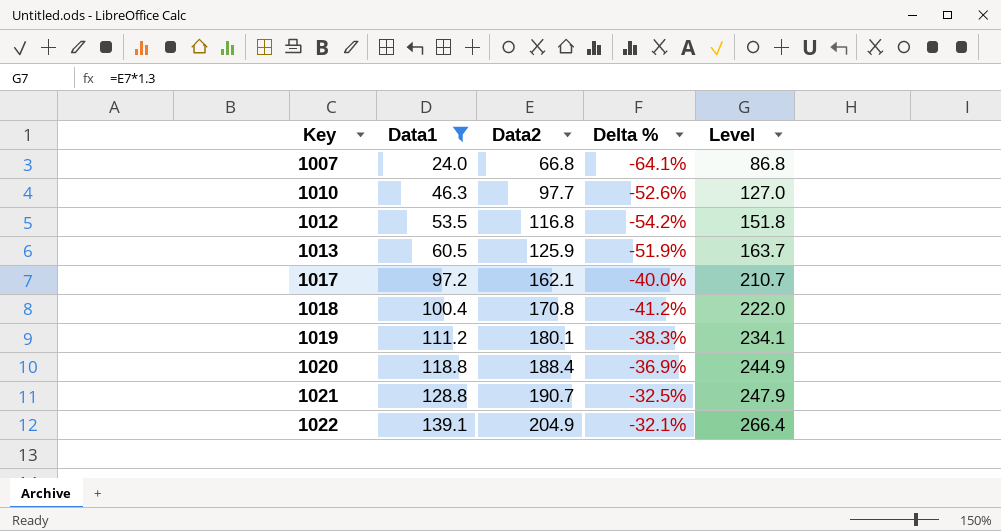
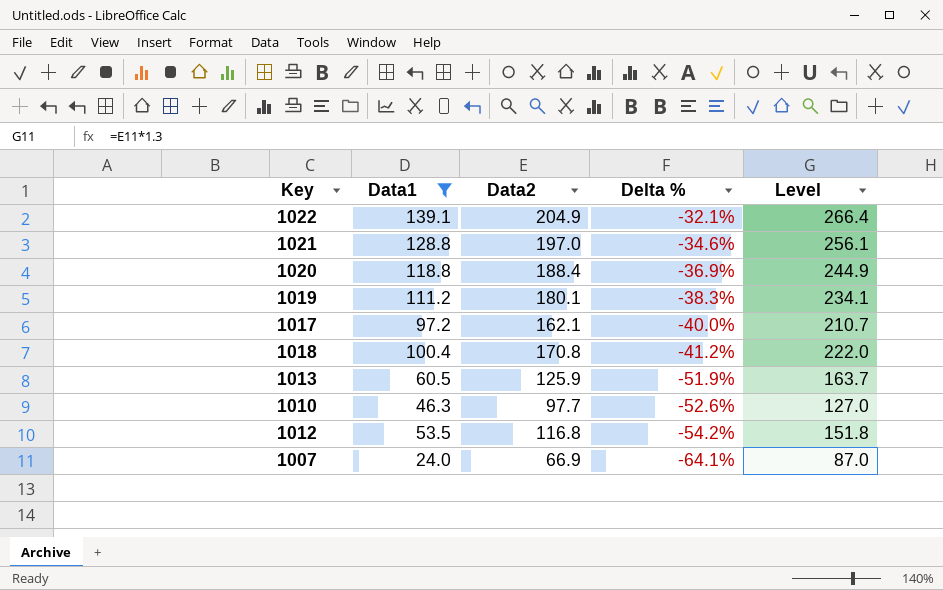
row order: Key ascending -> Delta % descending
1021 | Data2: 190.7 -> 197.0
1021 | Delta %: -32.5% -> -34.6%
1021 | Level: 247.9 -> 256.1
1007 | Data2: 66.8 -> 66.9
1007 | Level: 86.8 -> 87.0

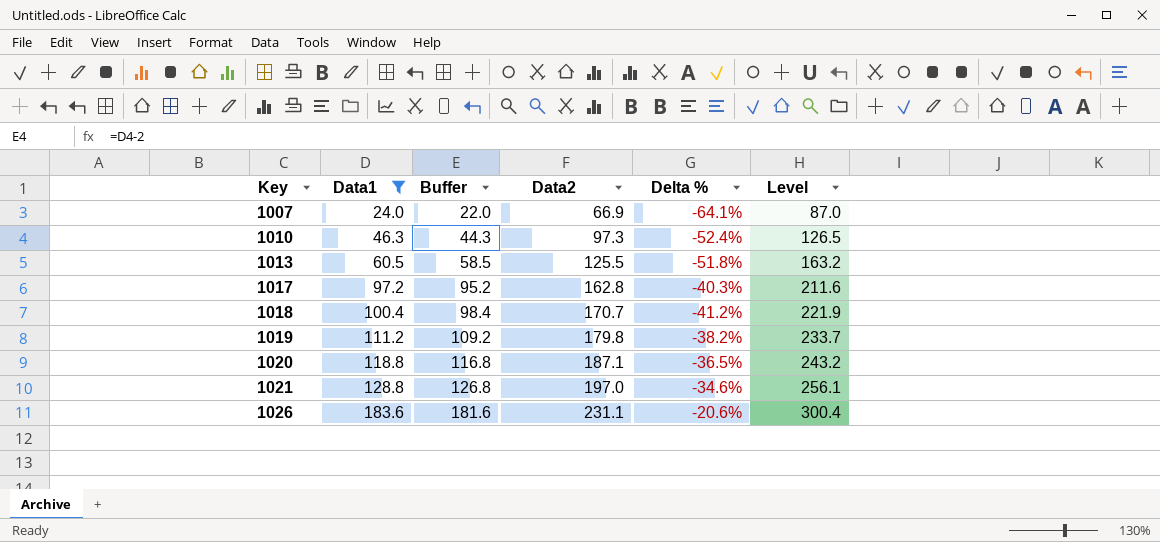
row order: Delta % descending -> Key ascending
column Buffer | formula: none -> [Data1] - 2
row 1022: 139.1 | 204.9 | -32.1% | 266.4 -> none
row 1012: 53.5 | 116.8 | -54.2% | 151.8 -> none
1010 | Data2: 97.7 -> 97.3
1010 | Delta %: -52.6% -> -52.4%
1010 | Level: 127.0 -> 126.5
1013 | Data2: 125.9 -> 125.5
1013 | Delta %: -51.9% -> -51.8%
1013 | Level: 163.7 -> 163.2
1017 | Data2: 162.1 -> 162.8
1017 | Delta %: -40.0% -> -40.3%
1017 | Level: 210.7 -> 211.6
1018 | Data2: 170.8 -> 170.7
1018 | Level: 222.0 -> 221.9
1019 | Data2: 180.1 -> 179.8
1019 | Delta %: -38.3% -> -38.2%
1019 | Level: 234.1 -> 233.7
1020 | Data2: 188.4 -> 187.1
1020 | Delta %: -36.9% -> -36.5%
1020 | Level: 244.9 -> 243.2
row 1026: none -> 183.6 | 181.6 | 231.1 | -20.6% | 300.4

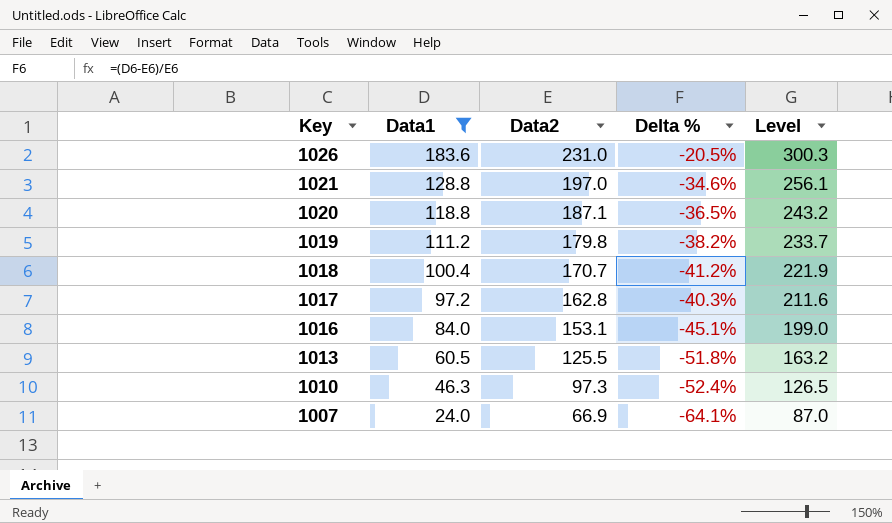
row order: Key ascending -> Key descending
column Buffer | formula: [Data1] - 2 -> none
1026 | Data2: 231.1 -> 231.0
1026 | Delta %: -20.6% -> -20.5%
1026 | Level: 300.4 -> 300.3
row 1016: none -> 84.0 | 153.1 | -45.1% | 199.0

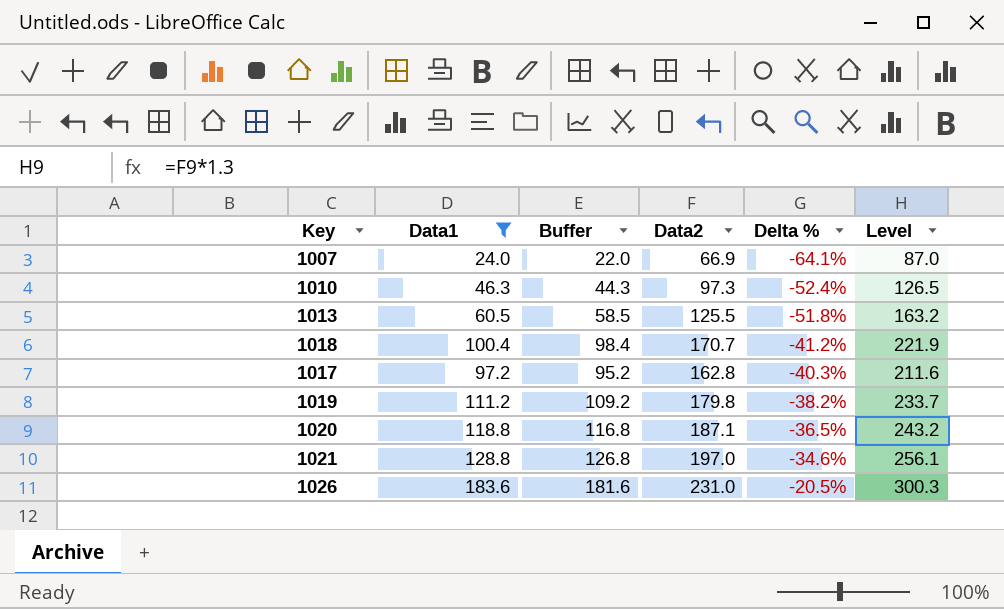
row order: Key descending -> Delta % ascending
column Buffer | formula: none -> [Data1] - 2
row 1016: 84.0 | 153.1 | -45.1% | 199.0 -> none

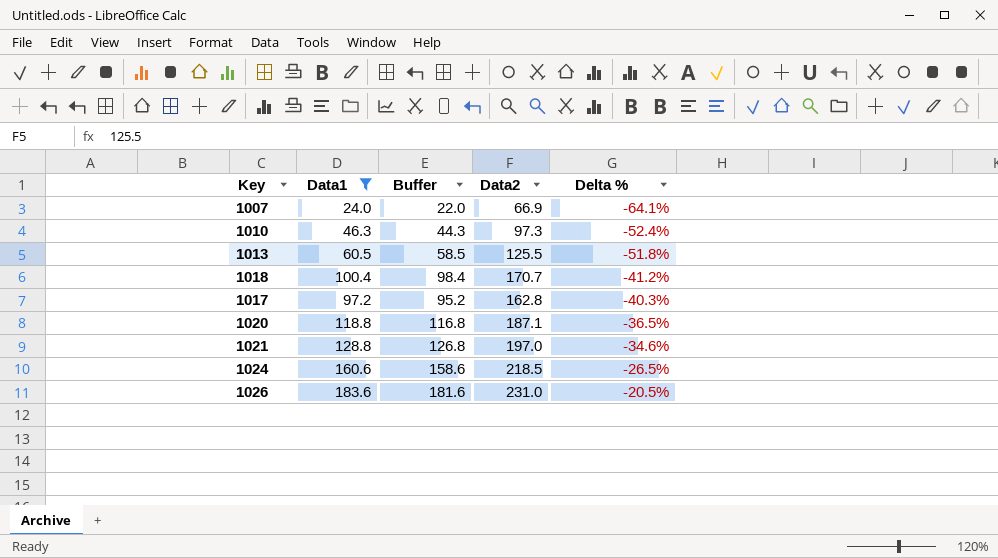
column Level | formula: [Data2] * 1.3 -> none
row 1019: 111.2 | 109.2 | 179.8 | -38.2% | 233.7 -> none
row 1024: none -> 160.6 | 158.6 | 218.5 | -26.5%

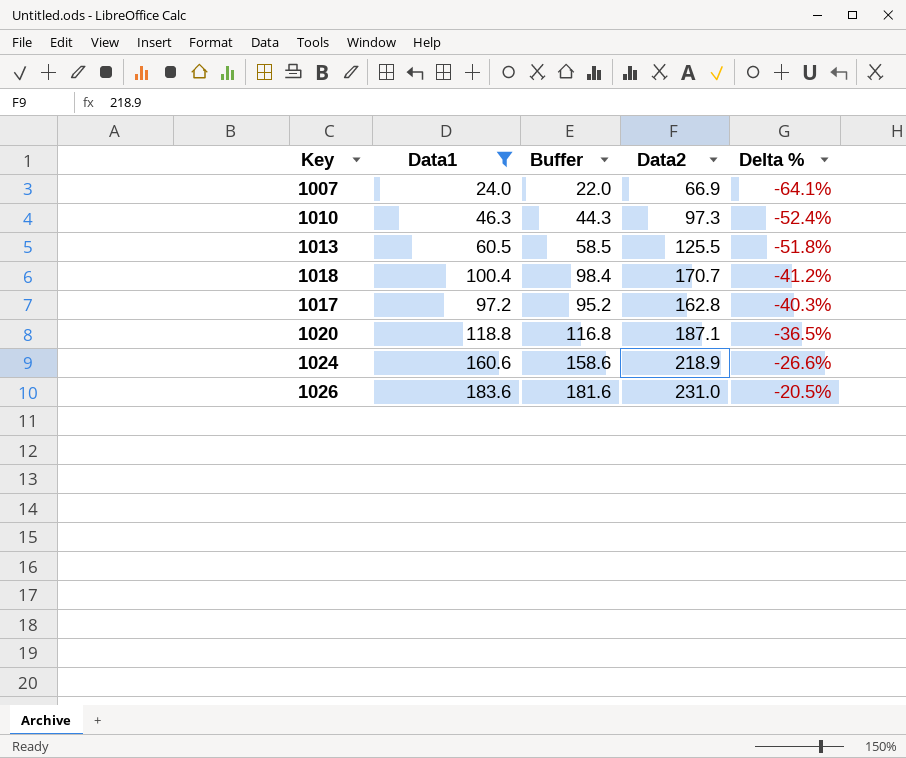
row 1021: 128.8 | 126.8 | 197.0 | -34.6% -> none
1024 | Data2: 218.5 -> 218.9
1024 | Delta %: -26.5% -> -26.6%

